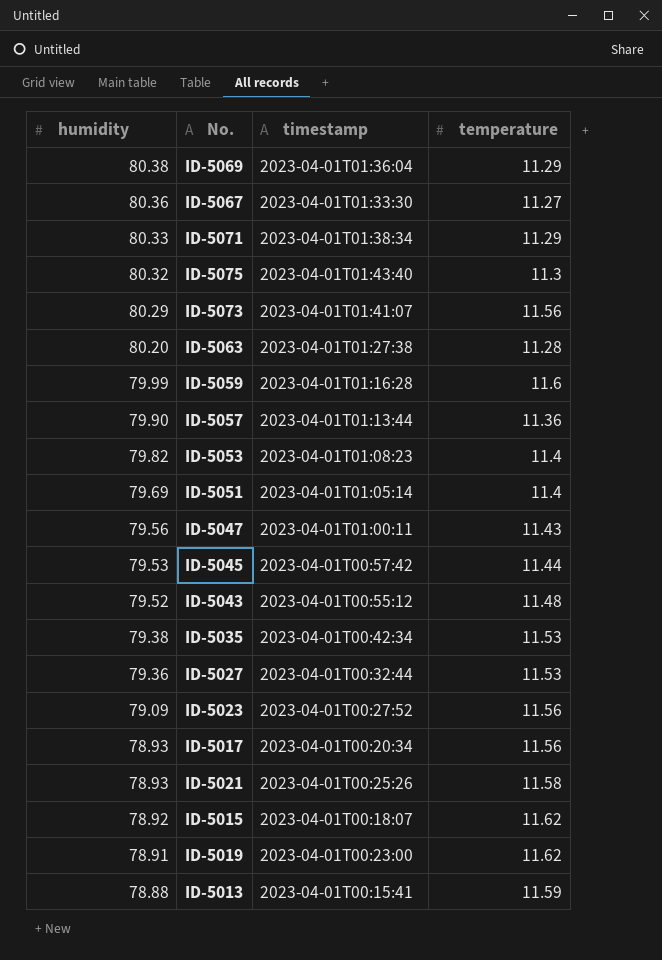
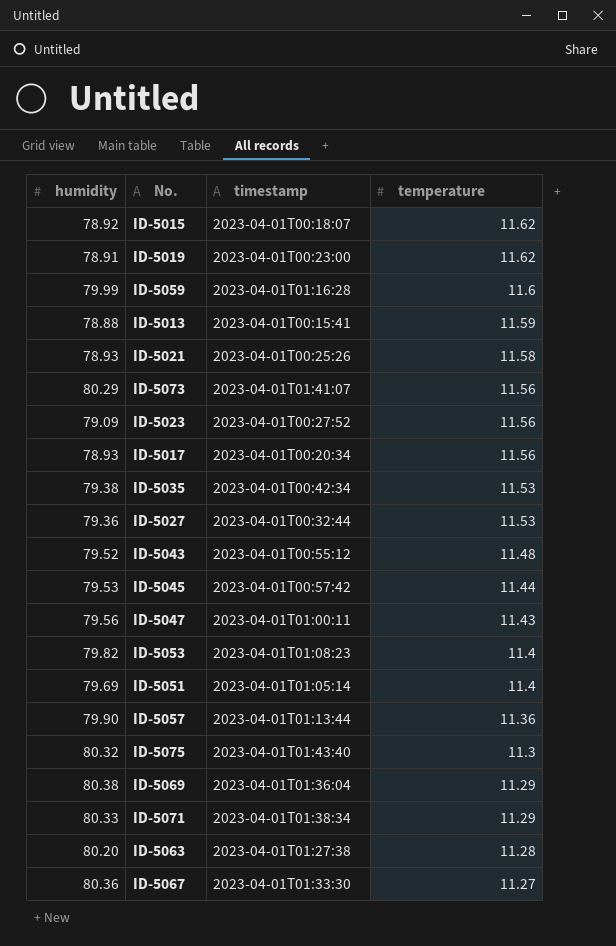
row order: humidity descending -> temperature descending

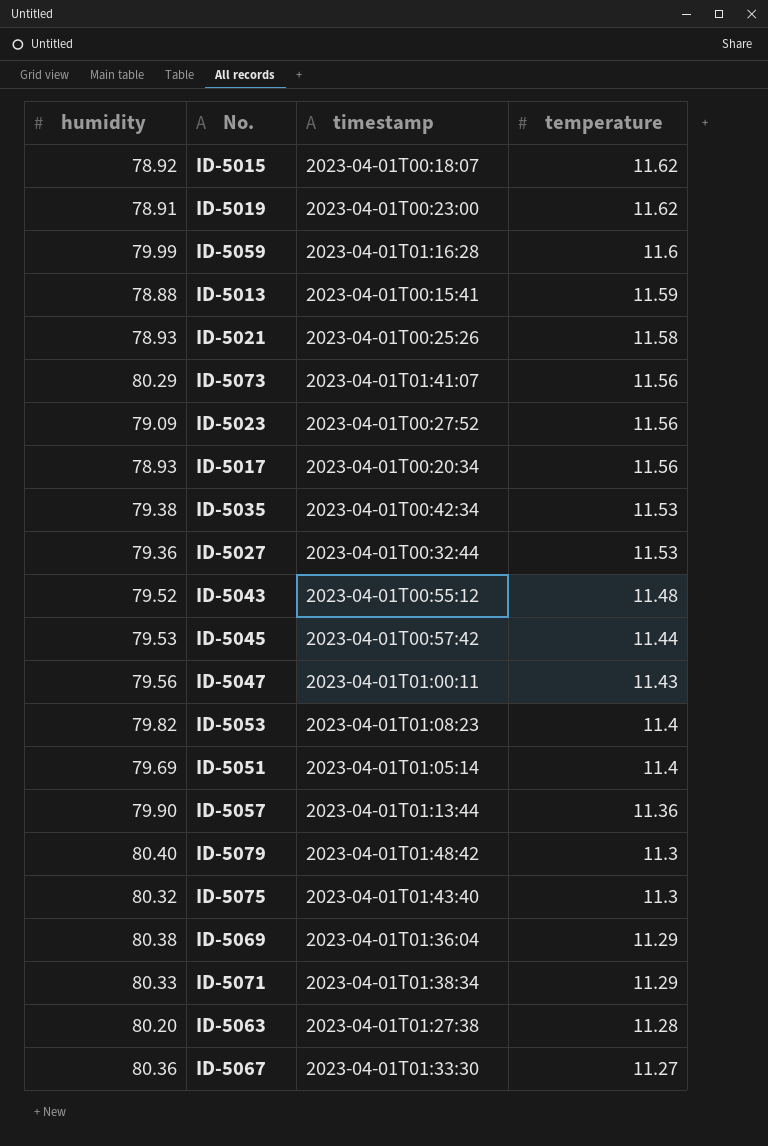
row ID-5079: none -> 80.40 | 2023-04-01T01:48:42 | 11.3

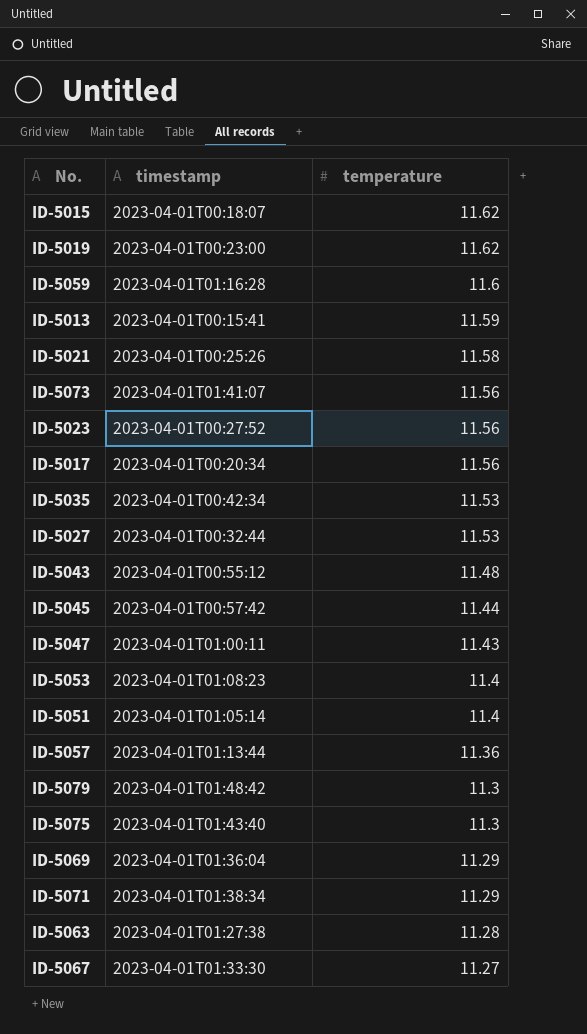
column humidity | position: 1 -> none

